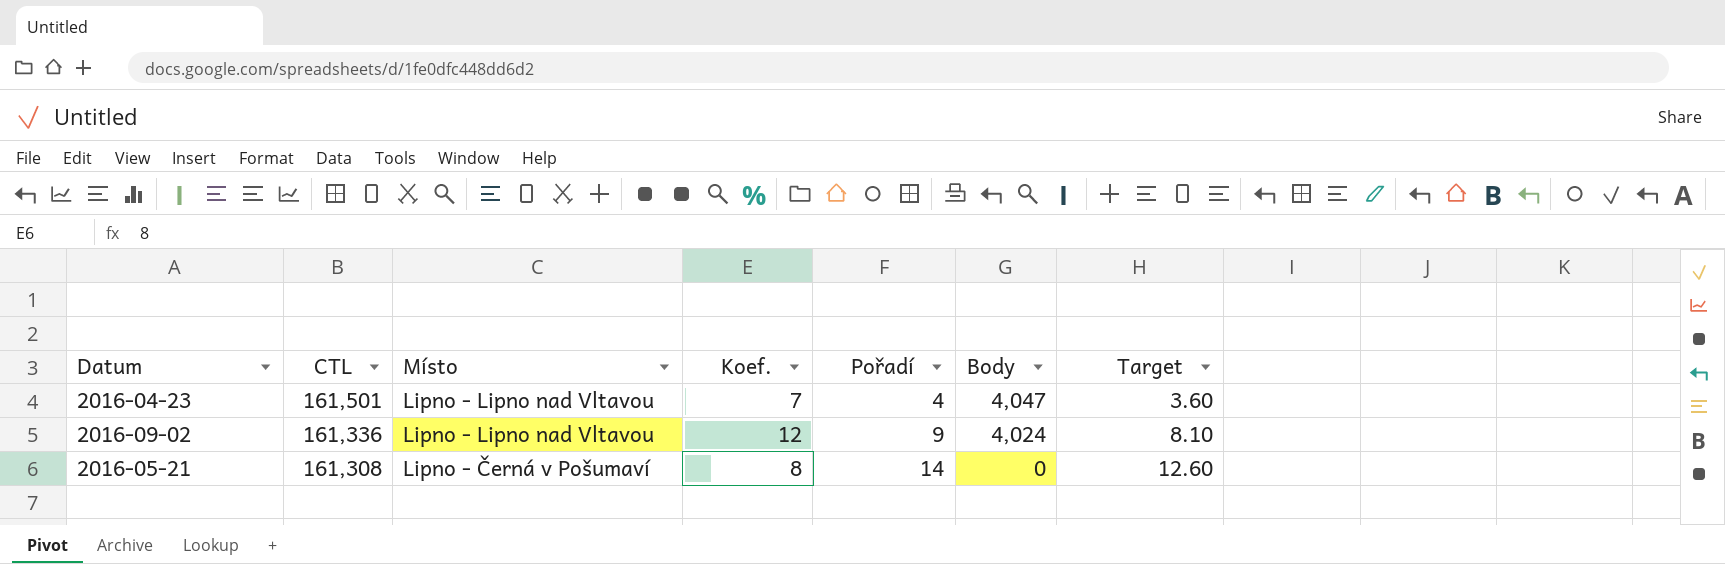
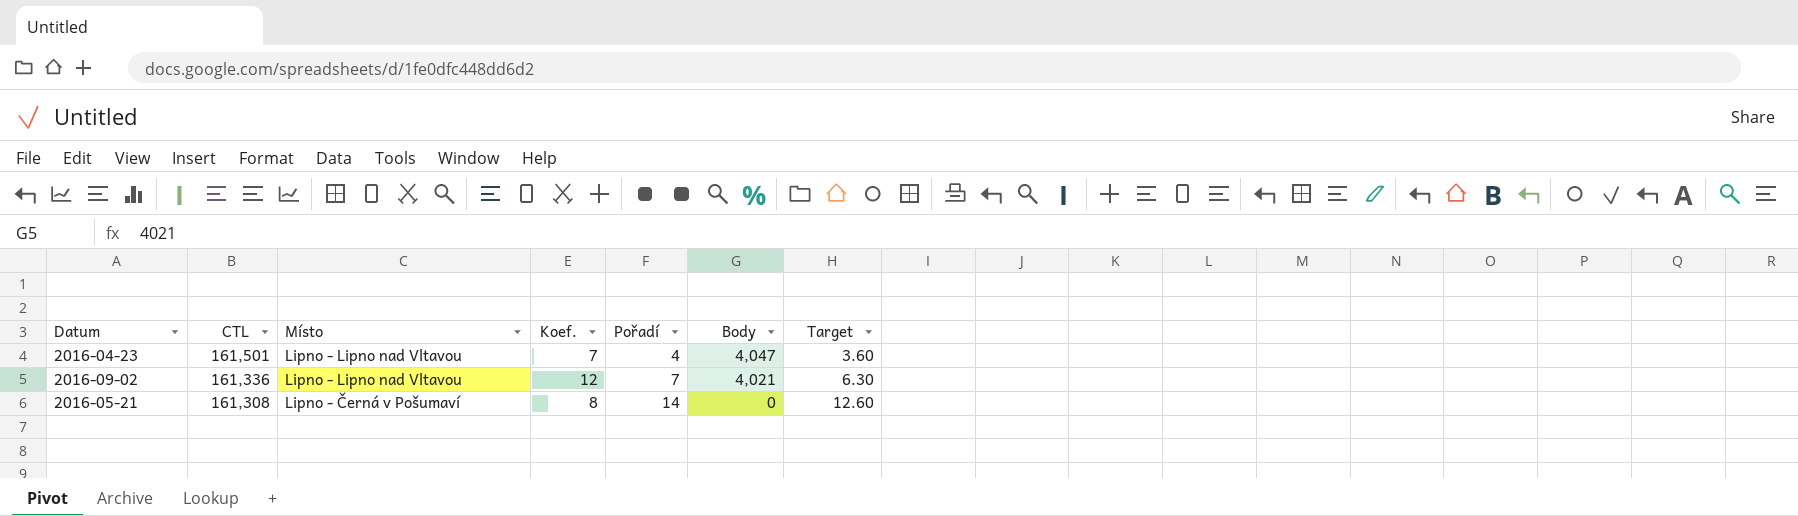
2016-09-02 | Pořadí: 9 -> 7
2016-09-02 | Body: 4,024 -> 4,021
2016-09-02 | Target: 8.10 -> 6.30

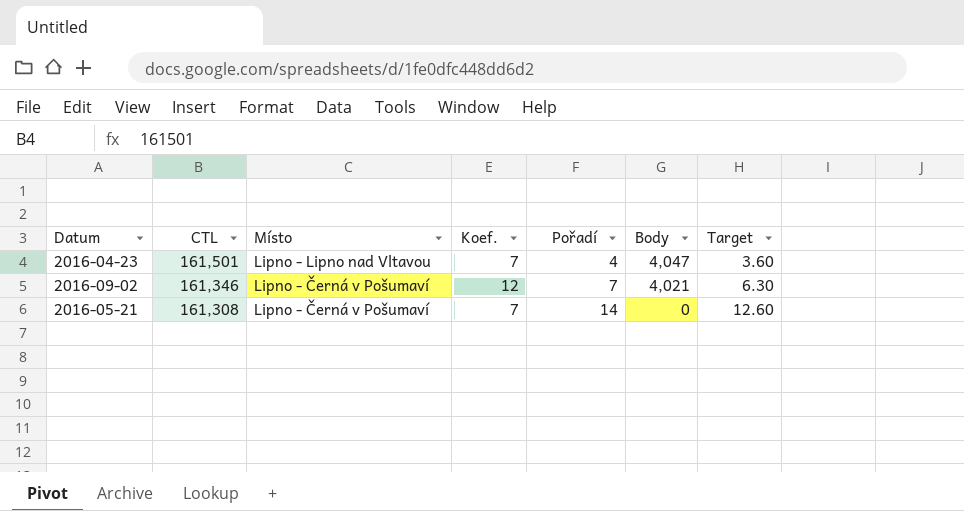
2016-09-02 | CTL: 161,336 -> 161,346
2016-09-02 | Místo: Lipno - Lipno nad Vltavou -> Lipno - Černá v Pošumaví
2016-05-21 | Koef.: 8 -> 7

